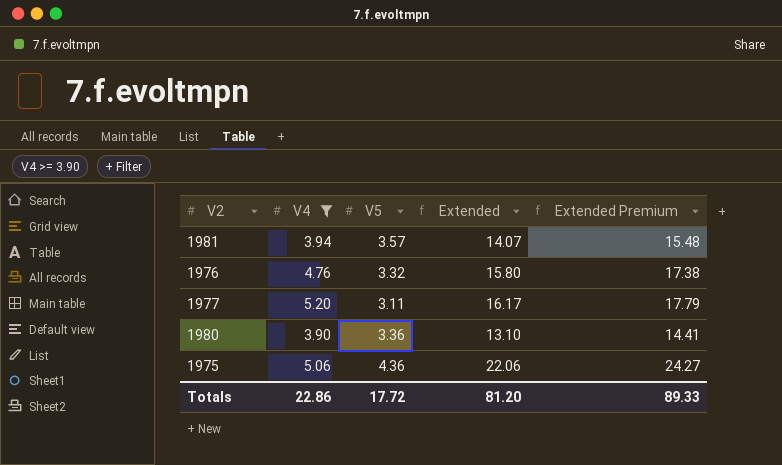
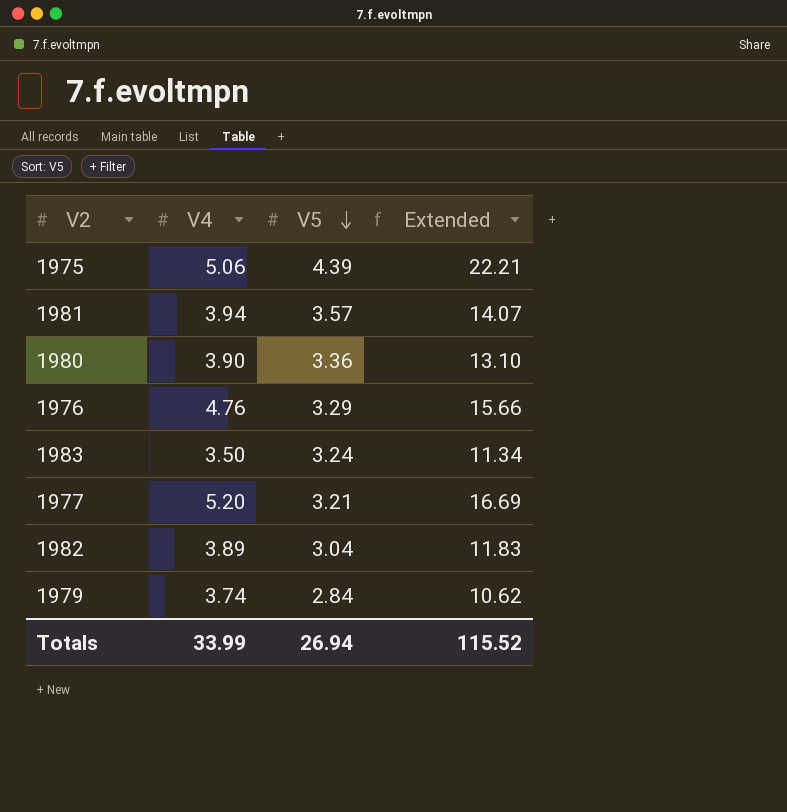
filter: V4 >= 3.90 -> none
row order: none -> V5 descending
column Extended Premium | formula: [Extended] * 1.1 -> none
1975 | V5: 4.36 -> 4.39
1975 | Extended: 22.06 -> 22.21
1976 | V5: 3.32 -> 3.29
1976 | Extended: 15.80 -> 15.66
1977 | V5: 3.11 -> 3.21
1977 | Extended: 16.17 -> 16.69
Totals | V4: 22.86 -> 33.99
Totals | V5: 17.72 -> 26.94
Totals | Extended: 81.20 -> 115.52

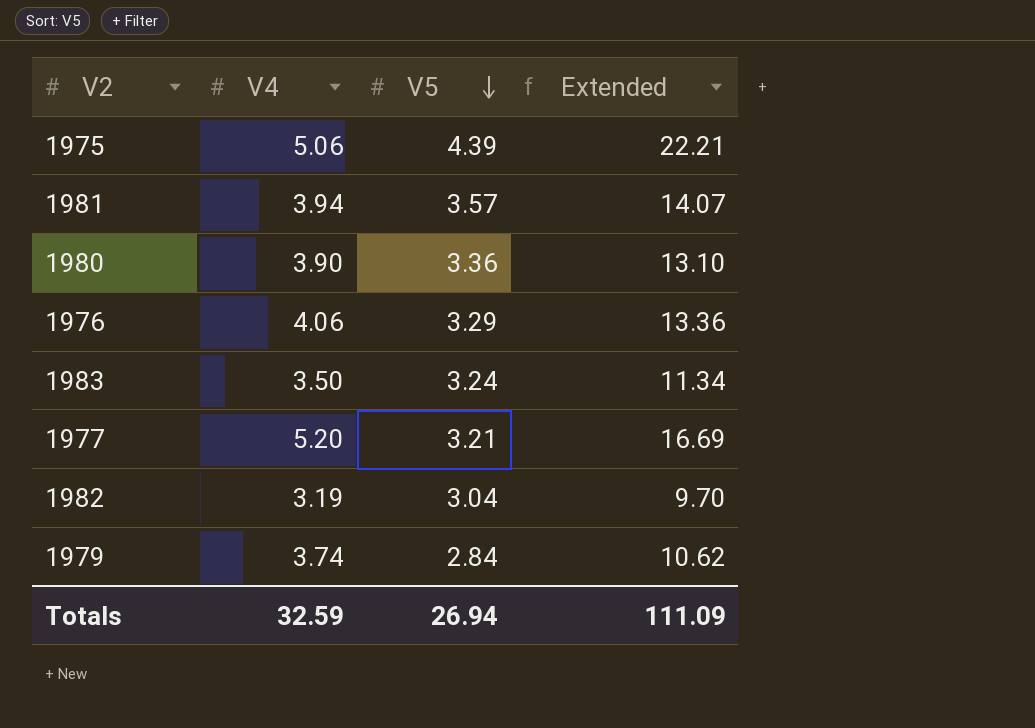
1976 | V4: 4.76 -> 4.06
1976 | Extended: 15.66 -> 13.36
1982 | V4: 3.89 -> 3.19
1982 | Extended: 11.83 -> 9.70
Totals | V4: 33.99 -> 32.59
Totals | Extended: 115.52 -> 111.09

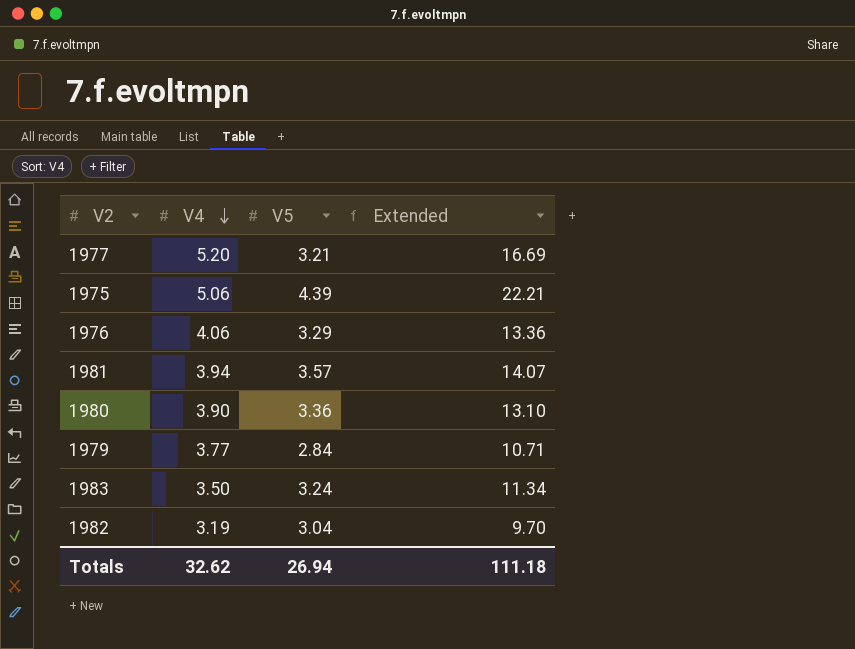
row order: V5 descending -> V4 descending
1979 | V4: 3.74 -> 3.77
1979 | Extended: 10.62 -> 10.71
Totals | V4: 32.59 -> 32.62
Totals | Extended: 111.09 -> 111.18

